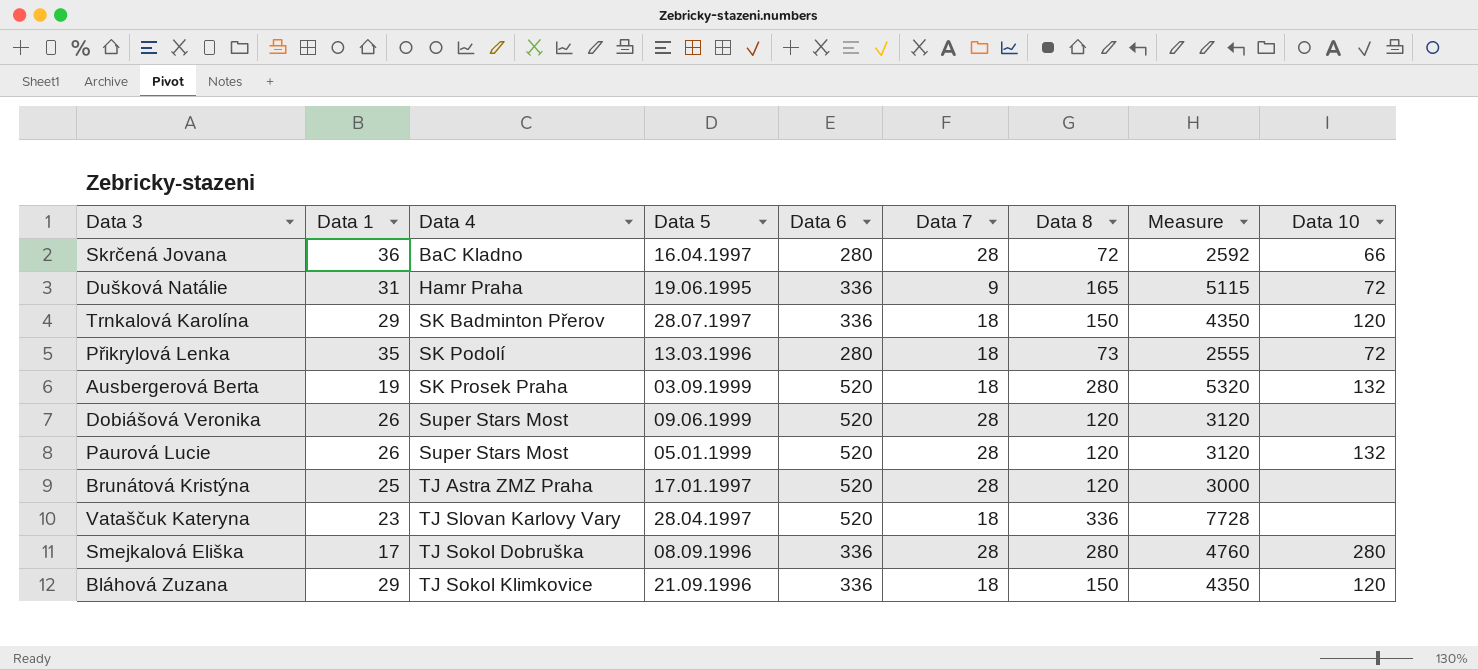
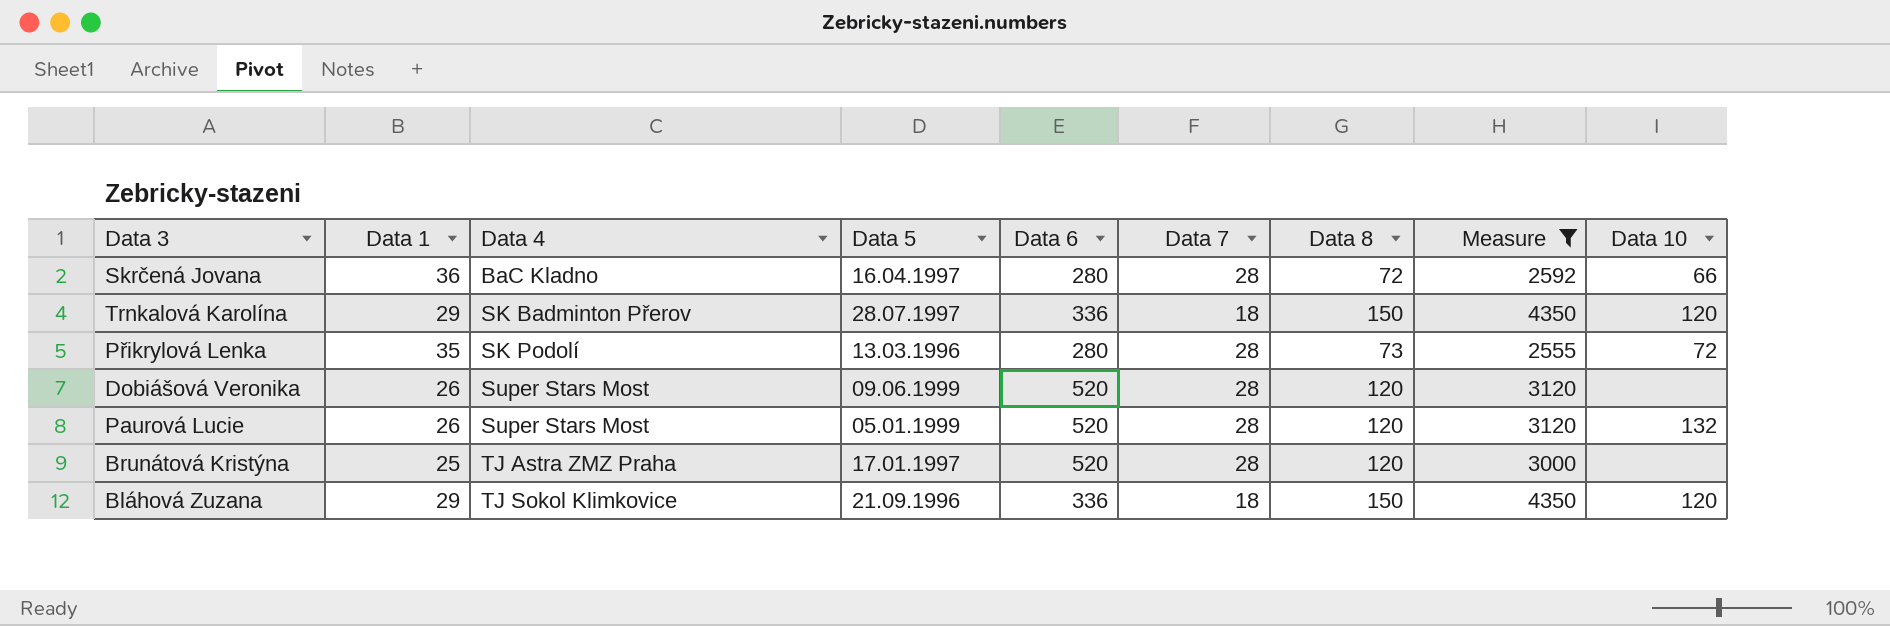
filter: none -> Measure <= 4350
Přikrylová Lenka | Data 7: 18 -> 28

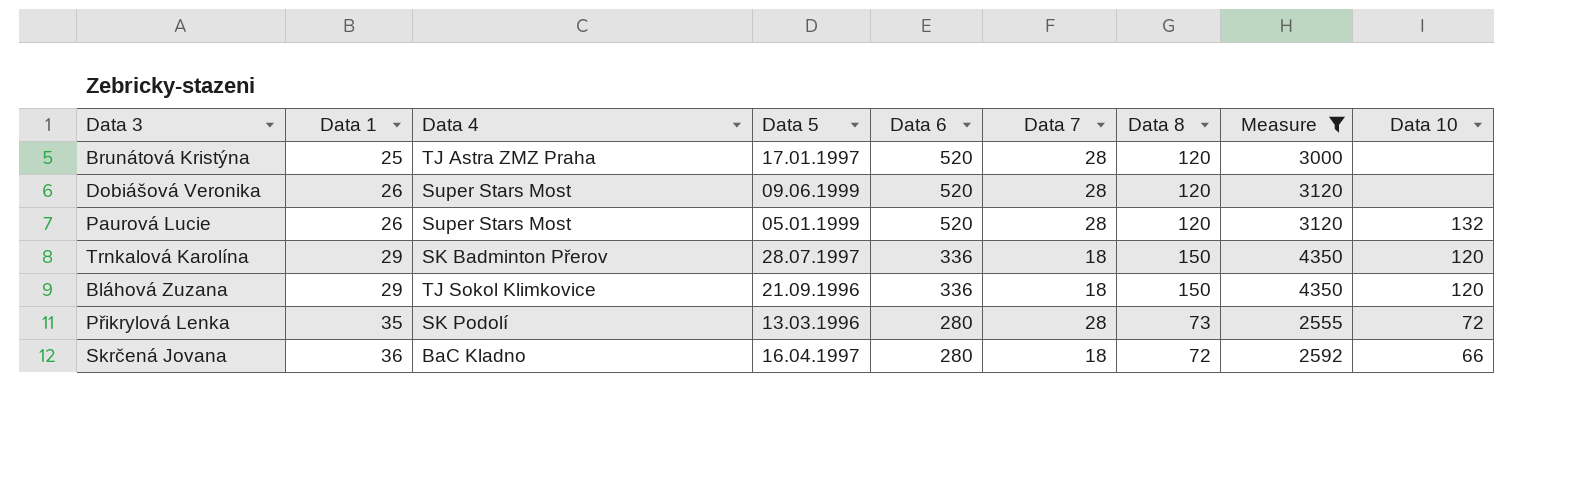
row order: Data 4 ascending -> Data 1 ascending
Skrčená Jovana | Data 7: 28 -> 18

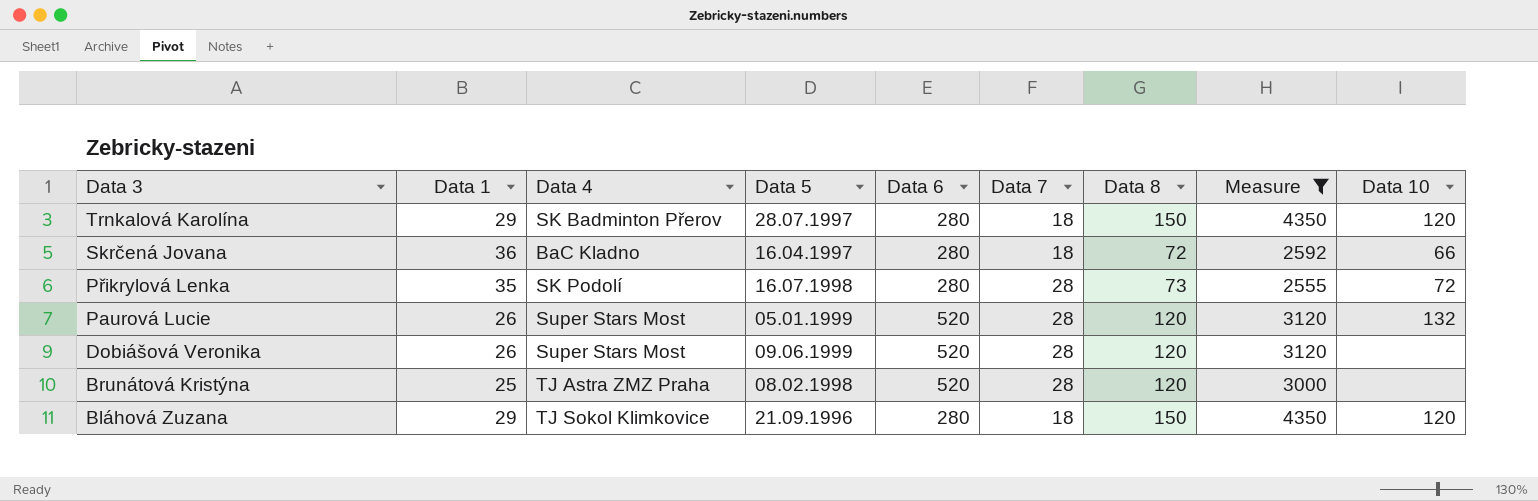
row order: Data 1 ascending -> Data 3 descending
Trnkalová Karolína | Data 6: 336 -> 280
Přikrylová Lenka | Data 5: 13.03.1996 -> 16.07.1998
Brunátová Kristýna | Data 5: 17.01.1997 -> 08.02.1998
Bláhová Zuzana | Data 6: 336 -> 280

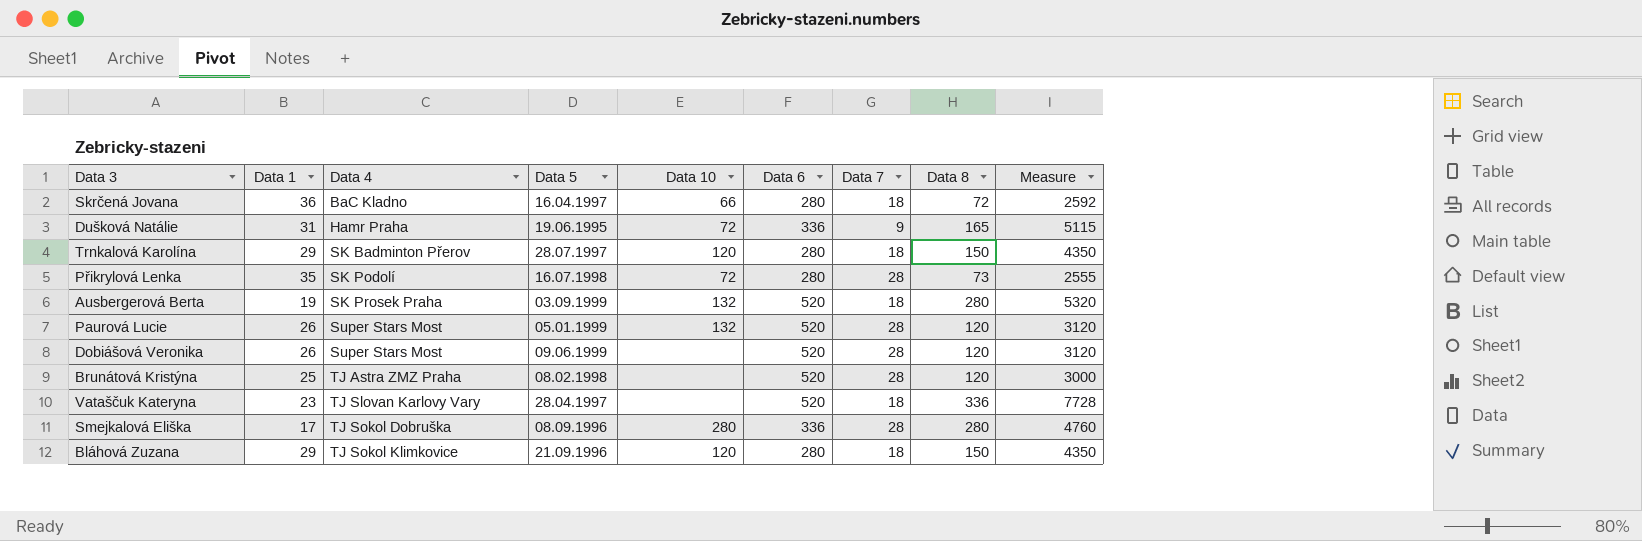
filter: Measure <= 4350 -> none
row order: Data 3 descending -> Data 4 ascending
column Data 10 | position: 9 -> 5

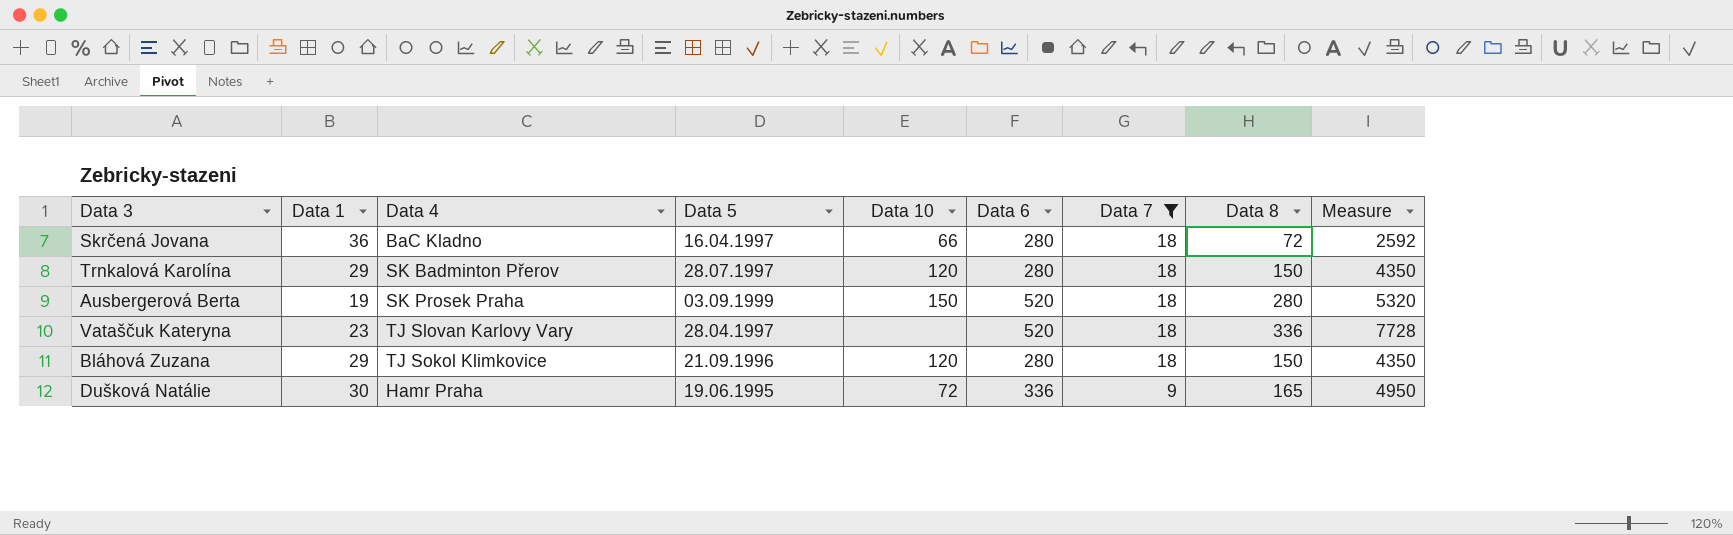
filter: none -> Data 7 != 28
row order: Data 4 ascending -> Data 7 descending
Ausbergerová Berta | Data 10: 132 -> 150
Dušková Natálie | Data 1: 31 -> 30
Dušková Natálie | Measure: 5115 -> 4950

